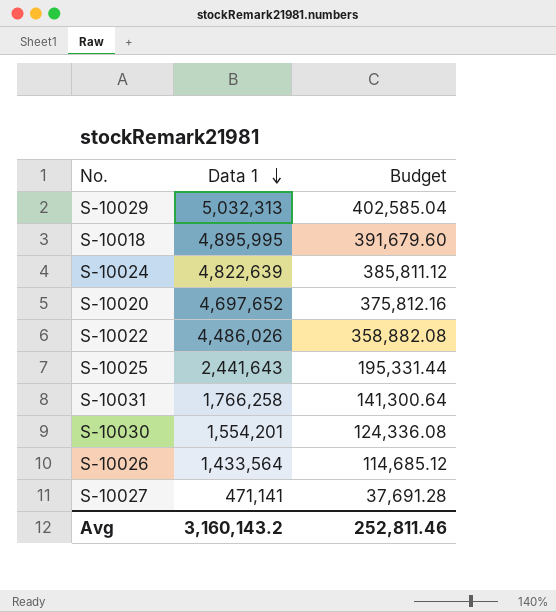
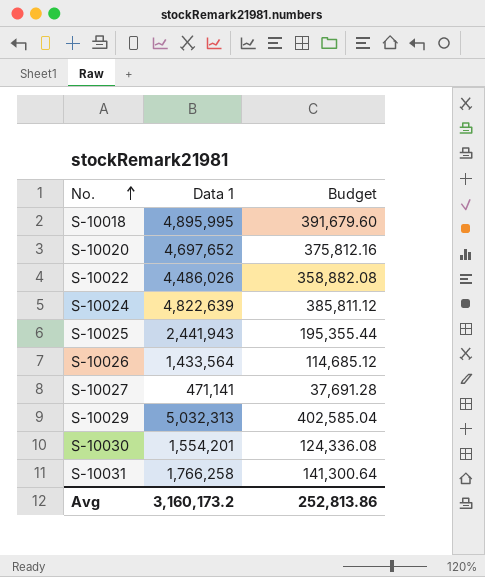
row order: Data 1 descending -> No. ascending
S-10025 | Data 1: 2,441,643 -> 2,441,943
S-10025 | Budget: 195,331.44 -> 195,355.44
Avg | Data 1: 3,160,143.2 -> 3,160,173.2
Avg | Budget: 252,811.46 -> 252,813.86

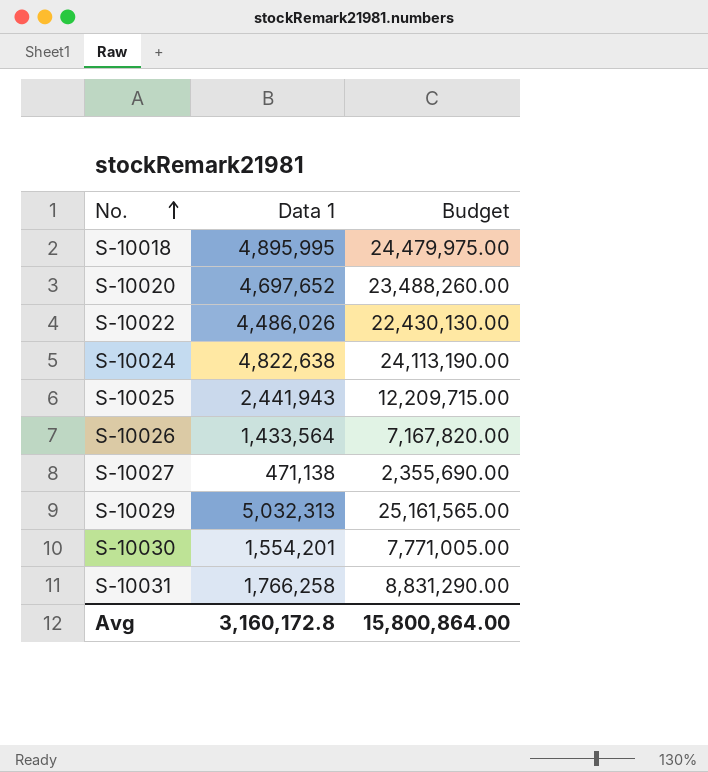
column Budget | formula: [Data 1] * 0.08 -> [Data 1] * 5
S-10024 | Data 1: 4,822,639 -> 4,822,638
S-10027 | Data 1: 471,141 -> 471,138
Avg | Data 1: 3,160,173.2 -> 3,160,172.8
Avg | Budget: 252,813.86 -> 15,800,864.00

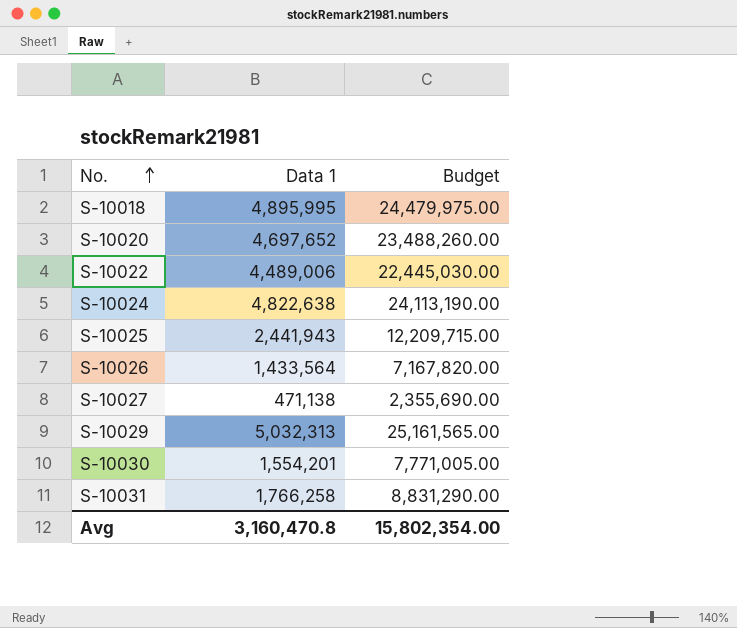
S-10022 | Data 1: 4,486,026 -> 4,489,006
S-10022 | Budget: 22,430,130.00 -> 22,445,030.00
Avg | Data 1: 3,160,172.8 -> 3,160,470.8
Avg | Budget: 15,800,864.00 -> 15,802,354.00

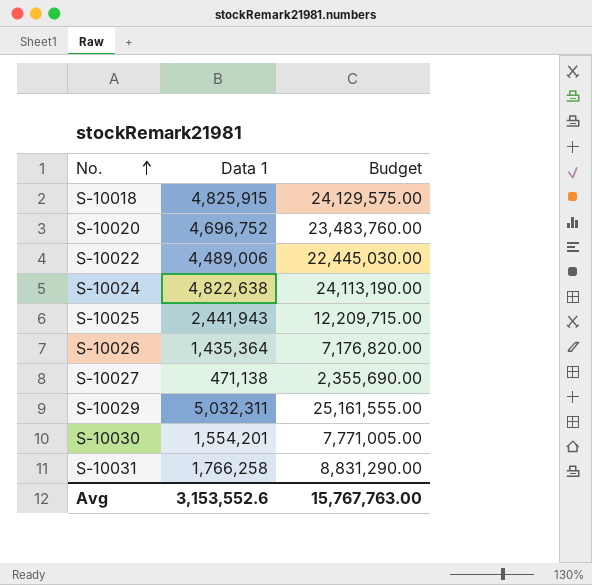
S-10018 | Data 1: 4,895,995 -> 4,825,915
S-10018 | Budget: 24,479,975.00 -> 24,129,575.00
S-10020 | Data 1: 4,697,652 -> 4,696,752
S-10020 | Budget: 23,488,260.00 -> 23,483,760.00
S-10026 | Data 1: 1,433,564 -> 1,435,364
S-10026 | Budget: 7,167,820.00 -> 7,176,820.00
S-10029 | Data 1: 5,032,313 -> 5,032,311
S-10029 | Budget: 25,161,565.00 -> 25,161,555.00
Avg | Data 1: 3,160,470.8 -> 3,153,552.6
Avg | Budget: 15,802,354.00 -> 15,767,763.00

